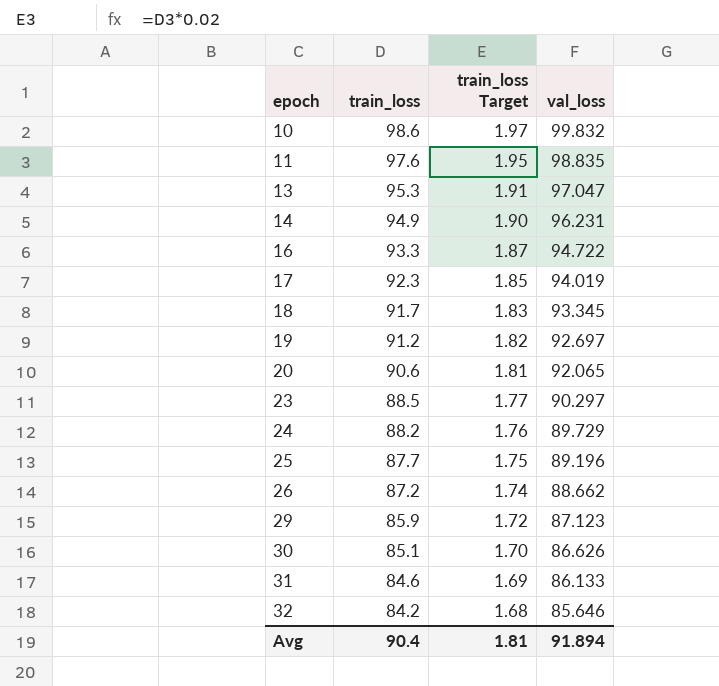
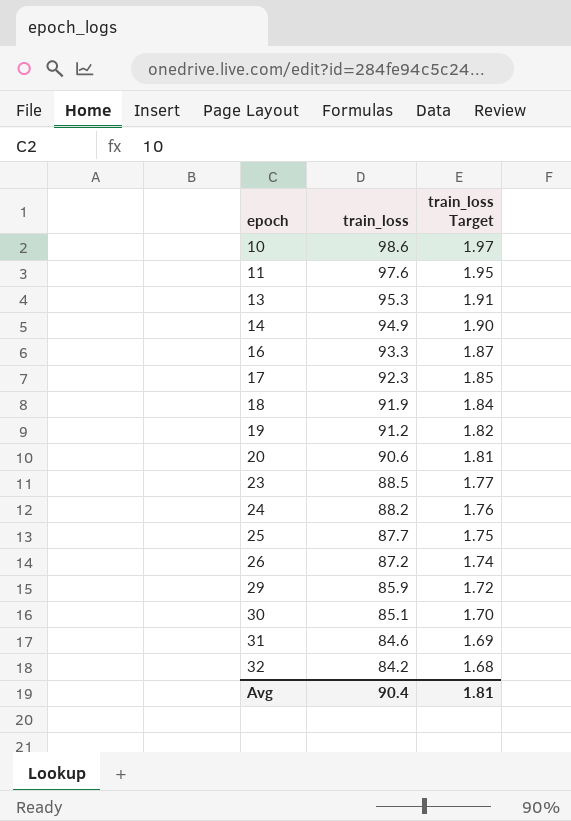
column val_loss | position: 4 -> none
18 | train_loss: 91.7 -> 91.9
18 | train_loss Target: 1.83 -> 1.84

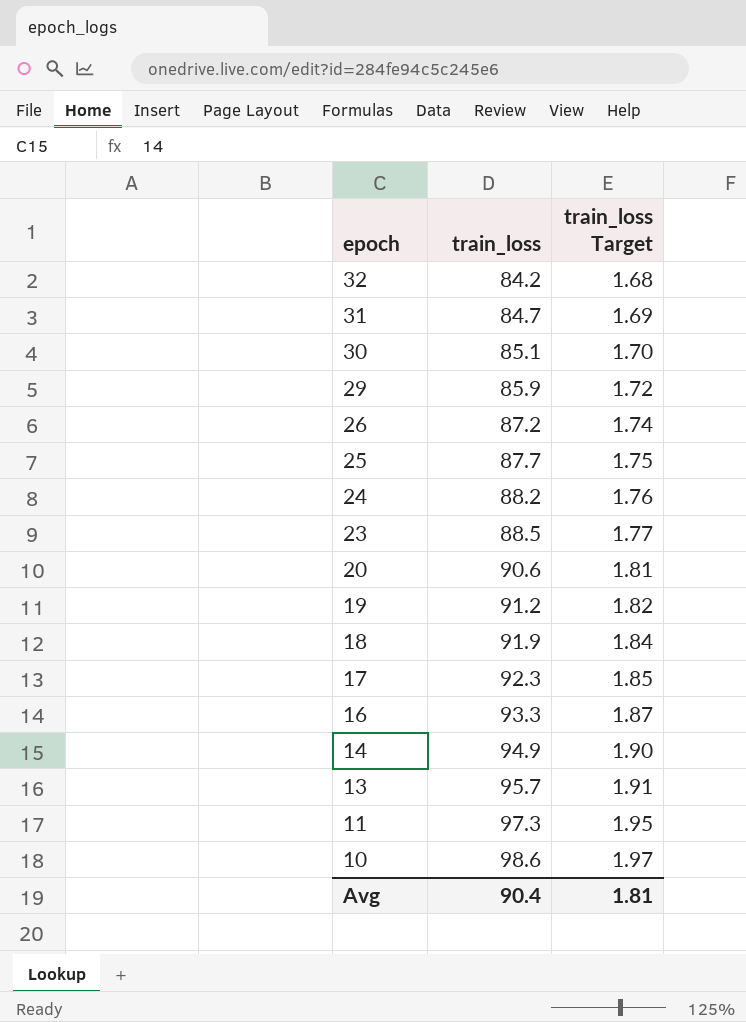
row order: epoch ascending -> epoch descending
31 | train_loss: 84.6 -> 84.7
13 | train_loss: 95.3 -> 95.7
11 | train_loss: 97.6 -> 97.3

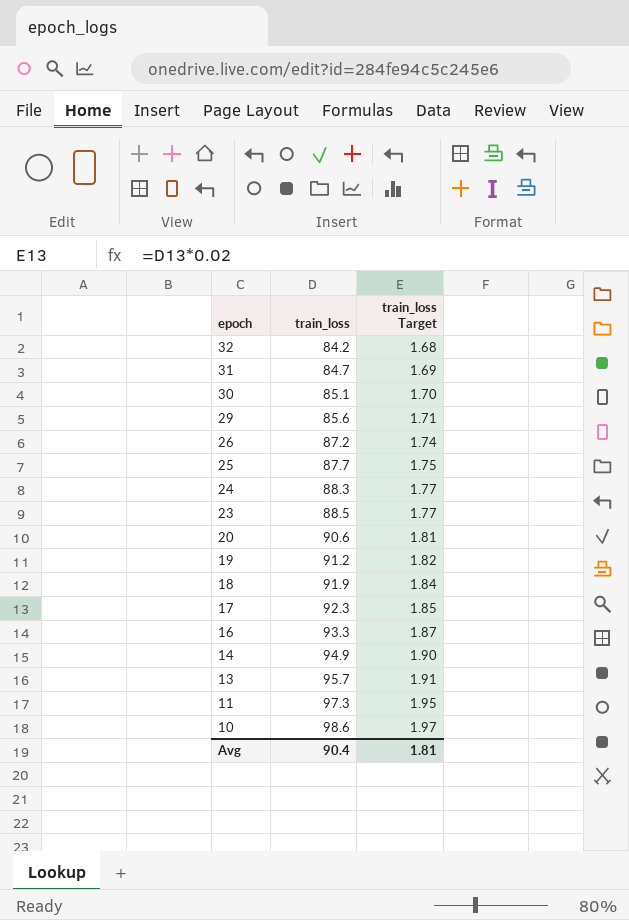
29 | train_loss: 85.9 -> 85.6
29 | train_loss Target: 1.72 -> 1.71
24 | train_loss: 88.2 -> 88.3
24 | train_loss Target: 1.76 -> 1.77

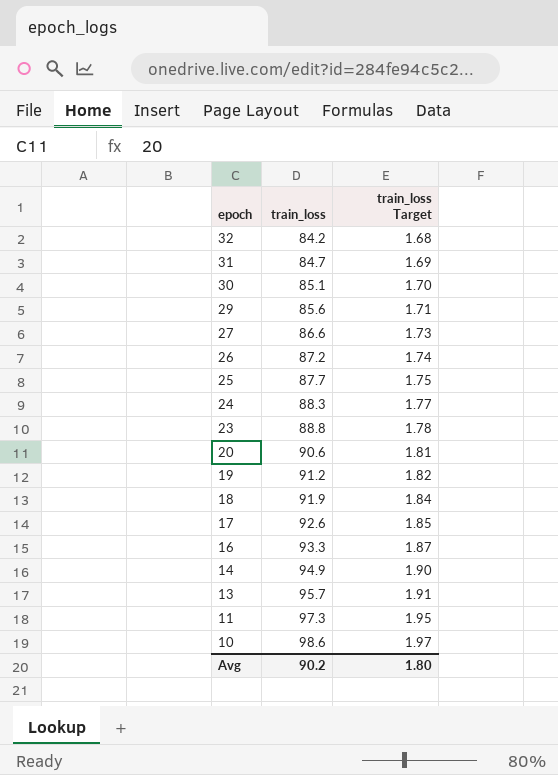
row 27: none -> 86.6 | 1.73
23 | train_loss: 88.5 -> 88.8
23 | train_loss Target: 1.77 -> 1.78
17 | train_loss: 92.3 -> 92.6
Avg | train_loss: 90.4 -> 90.2
Avg | train_loss Target: 1.81 -> 1.80

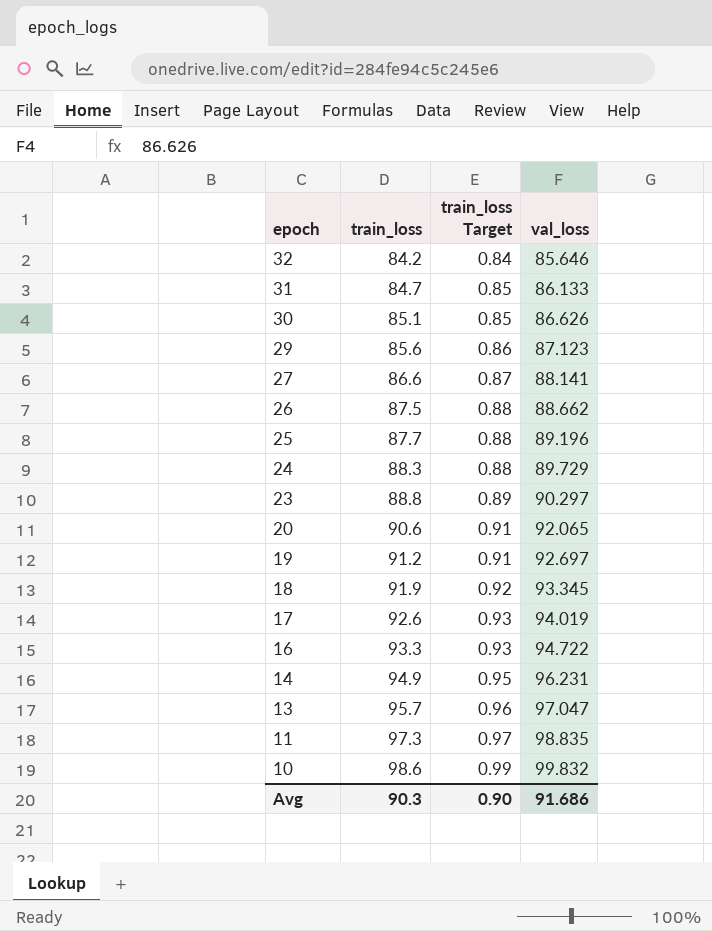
column train_loss Target | formula: [train_loss] * 0.02 -> [train_loss] * 0.01
column val_loss | position: none -> 4
26 | train_loss: 87.2 -> 87.5
Avg | train_loss: 90.2 -> 90.3
Avg | train_loss Target: 1.80 -> 0.90

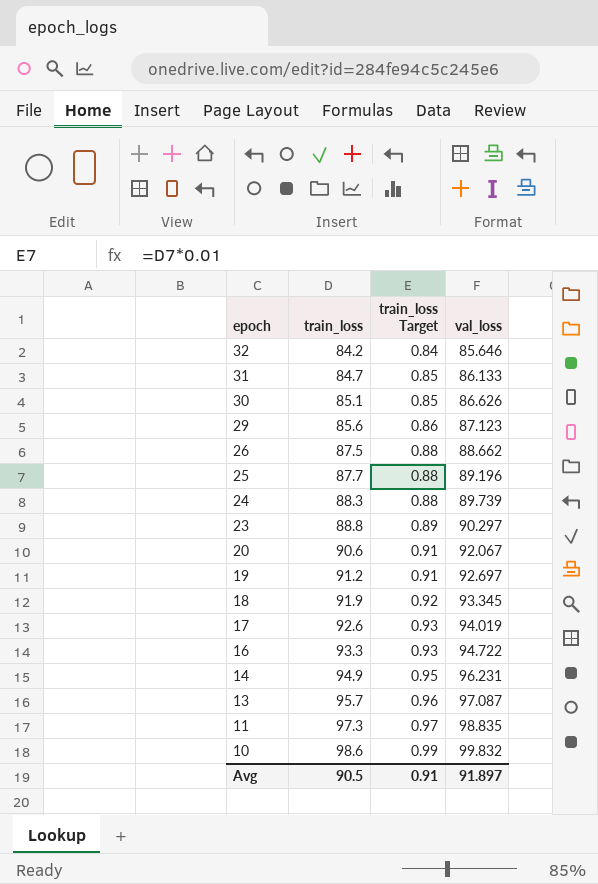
row 27: 86.6 | 0.87 | 88.141 -> none
24 | val_loss: 89.729 -> 89.739
20 | val_loss: 92.065 -> 92.067
13 | val_loss: 97.047 -> 97.087
Avg | train_loss: 90.3 -> 90.5
Avg | train_loss Target: 0.90 -> 0.91
Avg | val_loss: 91.686 -> 91.897

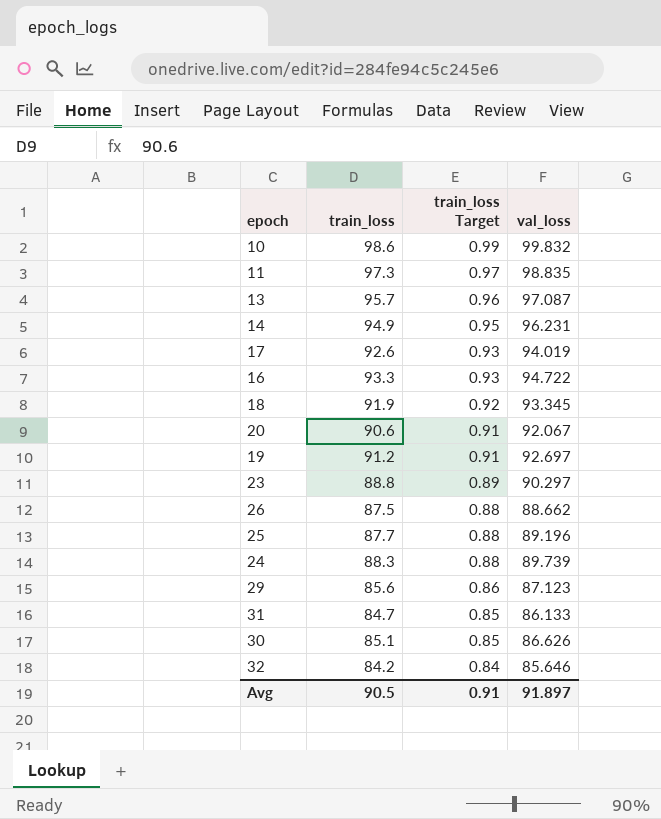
row order: epoch descending -> train_loss Target descending

